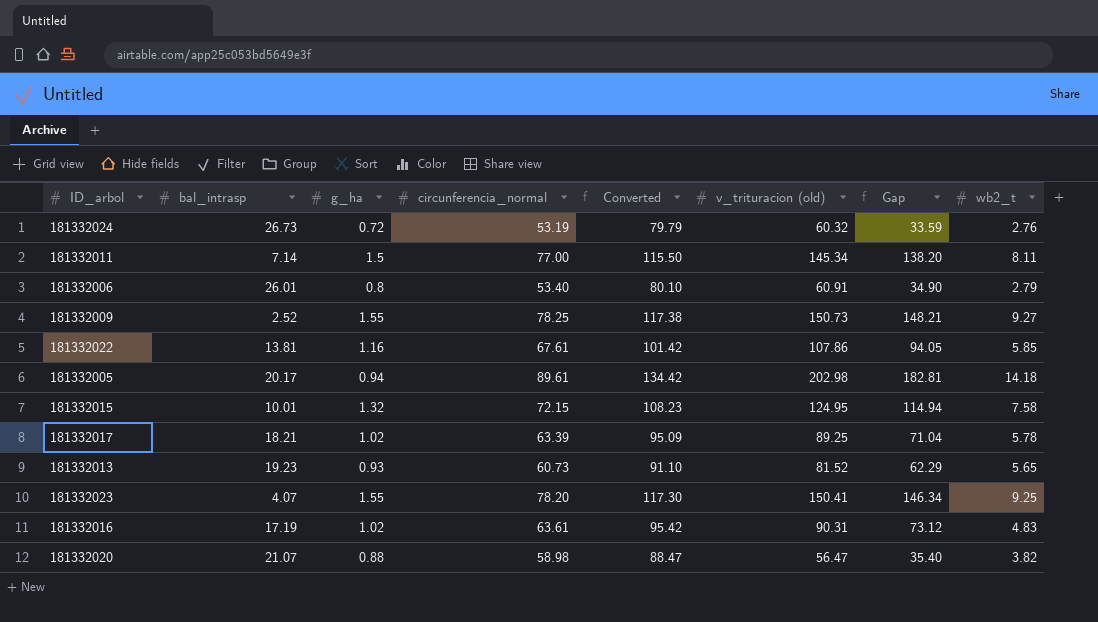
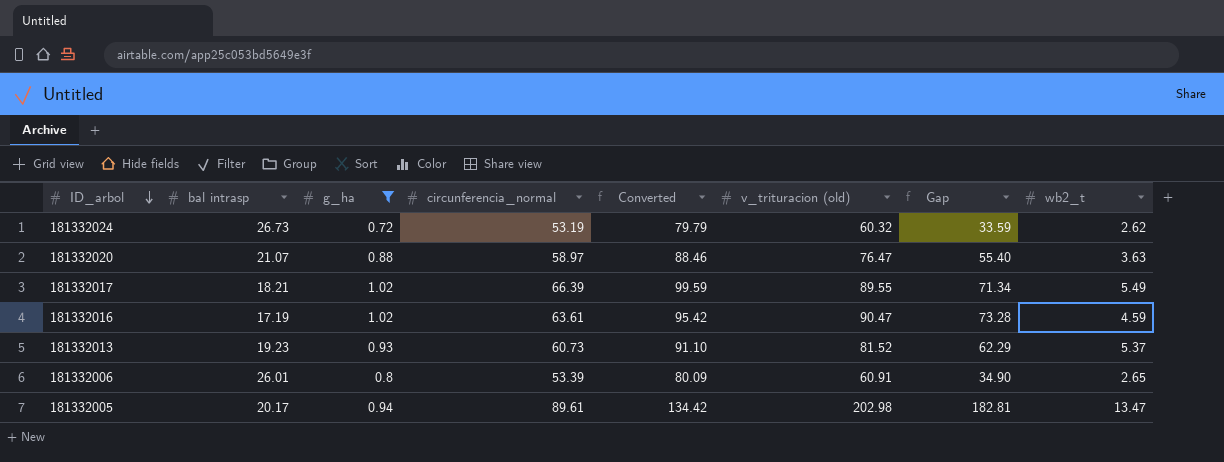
filter: none -> g_ha <= 1.02
row order: none -> ID_arbol descending
column name: bal_intrasp -> bal intrasp
181332024 | wb2_t: 2.76 -> 2.62
181332020 | circunferencia_normal: 58.98 -> 58.97
181332020 | Converted: 88.47 -> 88.46
181332020 | v_trituracion (old): 56.47 -> 76.47
181332020 | Gap: 35.40 -> 55.40
181332020 | wb2_t: 3.82 -> 3.63
181332017 | circunferencia_normal: 63.39 -> 66.39
181332017 | Converted: 95.09 -> 99.59
181332017 | v_trituracion (old): 89.25 -> 89.55
181332017 | Gap: 71.04 -> 71.34
181332017 | wb2_t: 5.78 -> 5.49
181332016 | v_trituracion (old): 90.31 -> 90.47
181332016 | Gap: 73.12 -> 73.28
181332016 | wb2_t: 4.83 -> 4.59
181332013 | wb2_t: 5.65 -> 5.37
181332006 | circunferencia_normal: 53.40 -> 53.39
181332006 | Converted: 80.10 -> 80.09
181332006 | wb2_t: 2.79 -> 2.65
181332005 | wb2_t: 14.18 -> 13.47

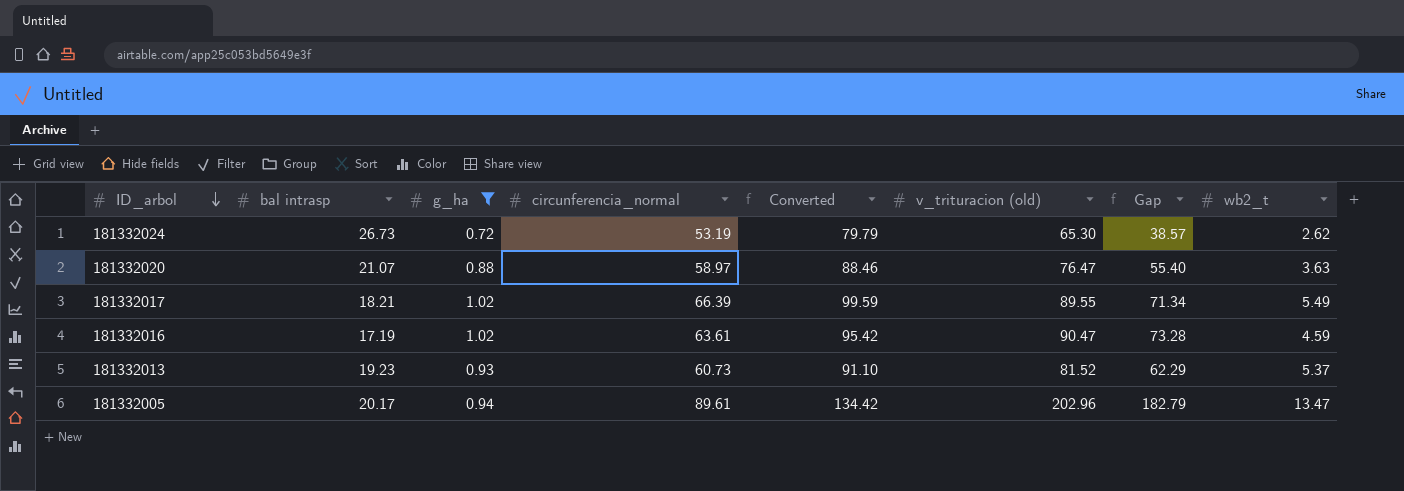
row 181332006: 26.01 | 0.8 | 53.39 | 80.09 | 60.91 | 34.90 | 2.65 -> none
181332024 | v_trituracion (old): 60.32 -> 65.30
181332024 | Gap: 33.59 -> 38.57
181332005 | v_trituracion (old): 202.98 -> 202.96
181332005 | Gap: 182.81 -> 182.79

